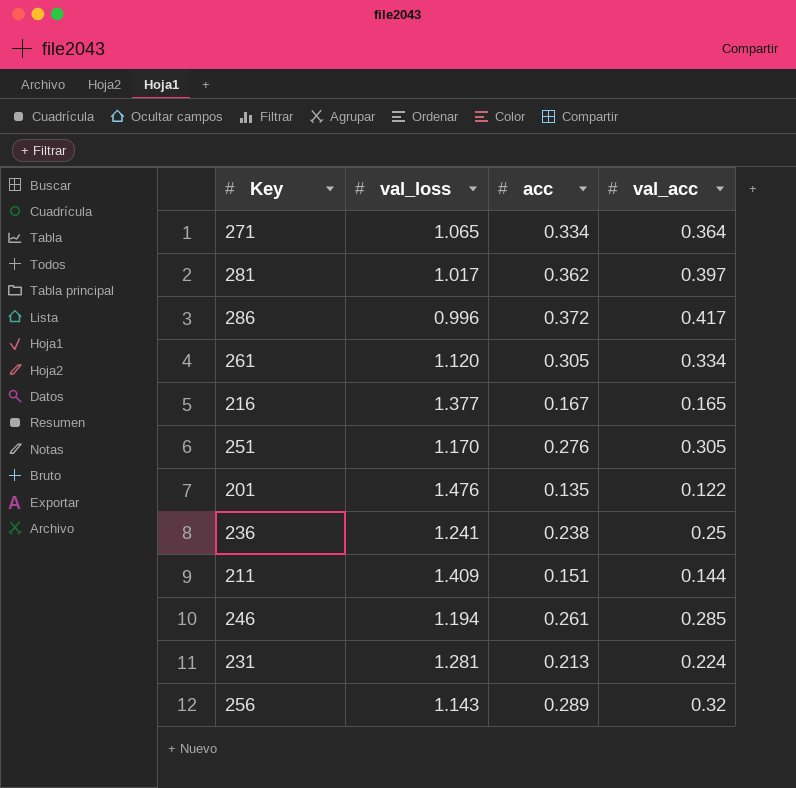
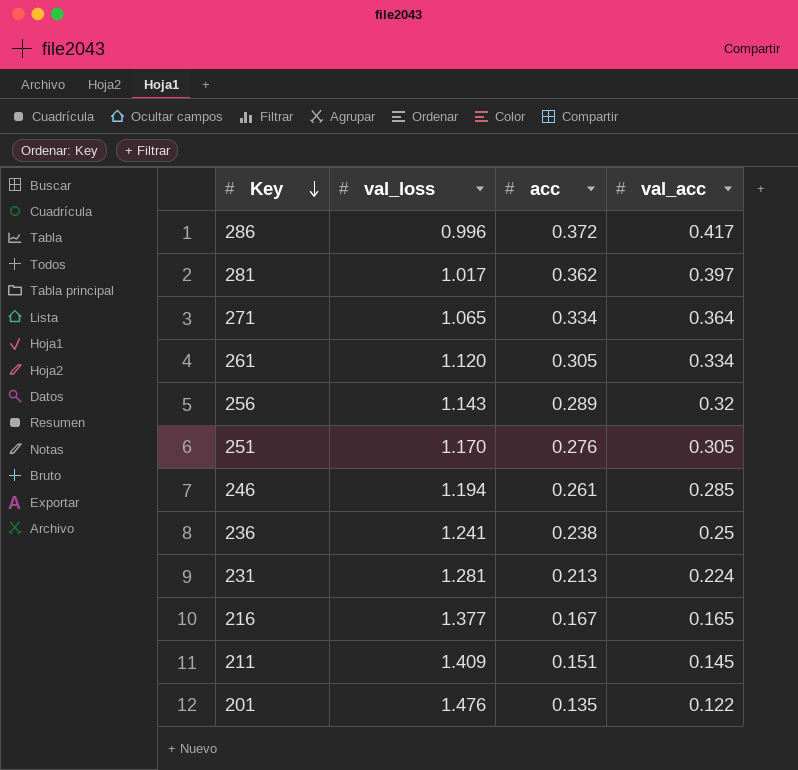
row order: none -> Key descending
211 | val_acc: 0.144 -> 0.145

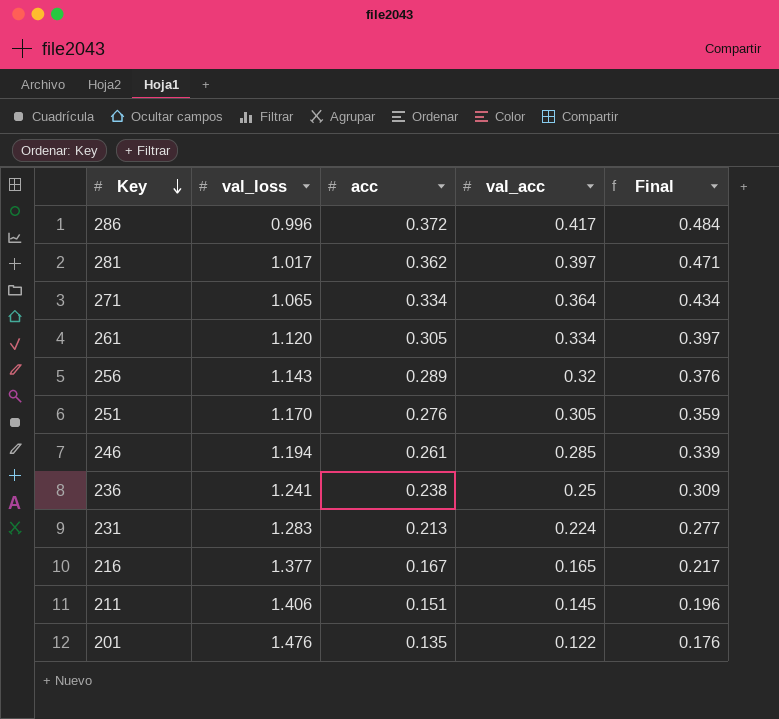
column Final | formula: none -> [acc] * 1.3
231 | val_loss: 1.281 -> 1.283
211 | val_loss: 1.409 -> 1.406

